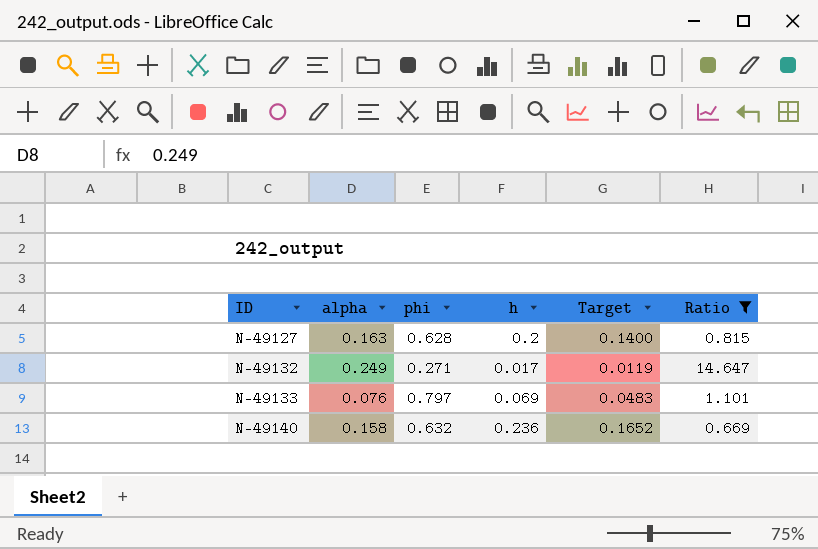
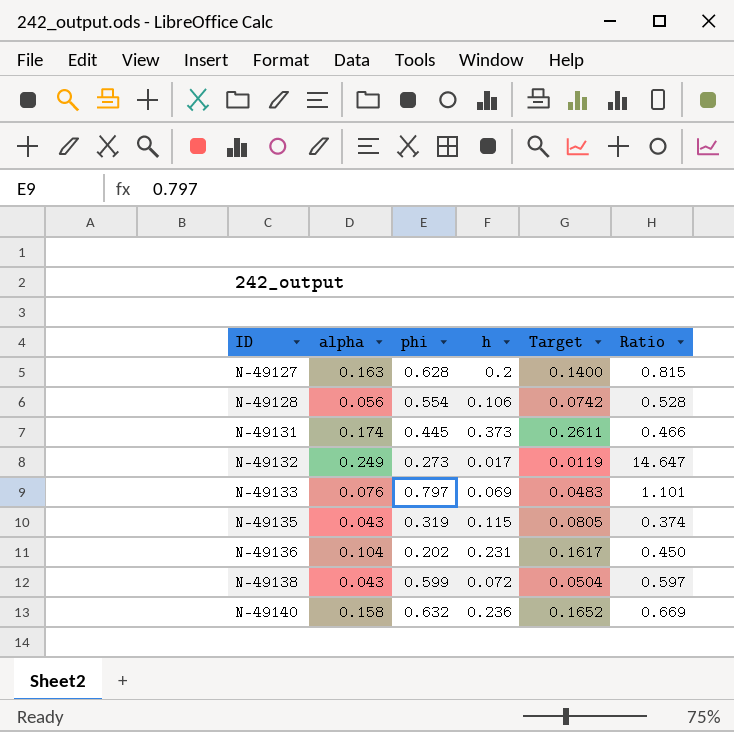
filter: Ratio >= 0.669 -> none
N-49132 | phi: 0.271 -> 0.273

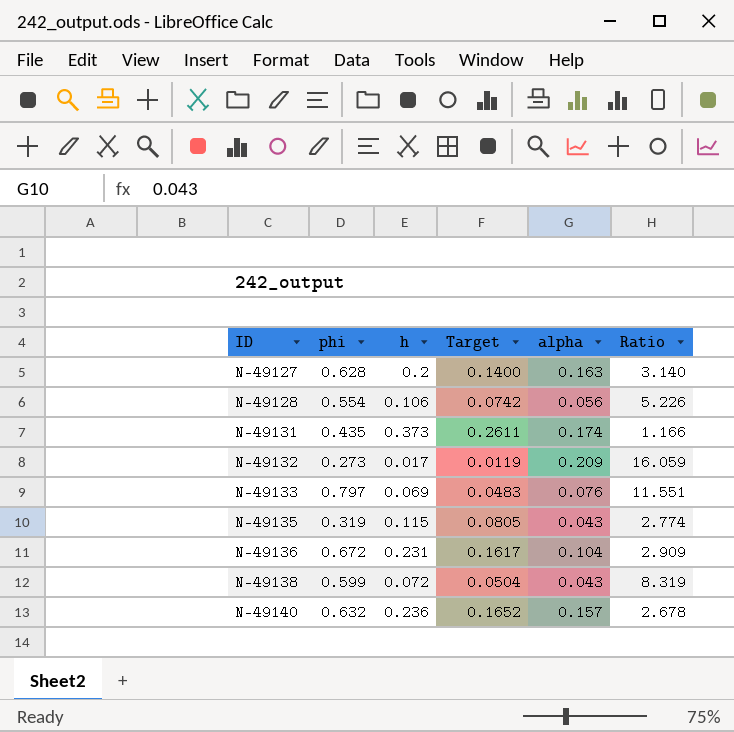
column alpha | position: 2 -> 5
column Ratio | formula: [alpha] / [h] -> [phi] / [h]
N-49131 | phi: 0.445 -> 0.435
N-49132 | alpha: 0.249 -> 0.209
N-49136 | phi: 0.202 -> 0.672
N-49140 | alpha: 0.158 -> 0.157

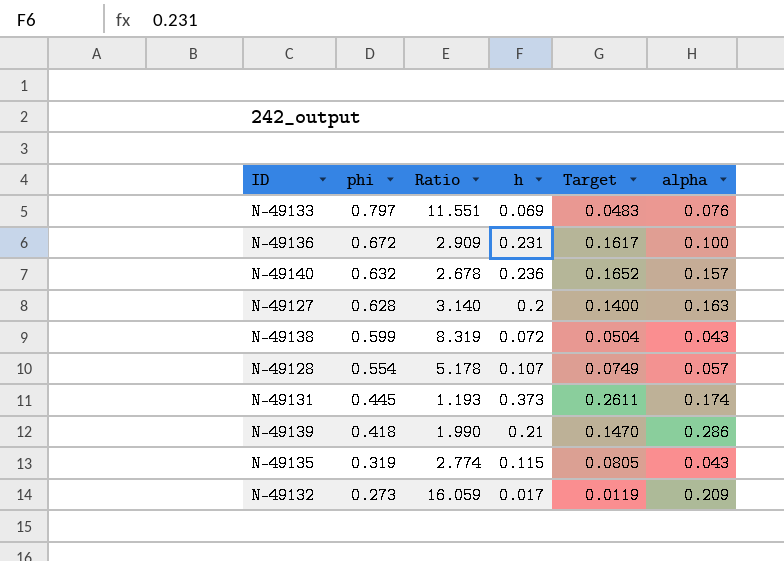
row order: ID ascending -> phi descending
column Ratio | position: 6 -> 3
N-49136 | alpha: 0.104 -> 0.100
N-49128 | Ratio: 5.226 -> 5.178
N-49128 | h: 0.106 -> 0.107
N-49128 | Target: 0.0742 -> 0.0749
N-49128 | alpha: 0.056 -> 0.057
N-49131 | phi: 0.435 -> 0.445
N-49131 | Ratio: 1.166 -> 1.193
row N-49139: none -> 0.418 | 1.990 | 0.21 | 0.1470 | 0.286

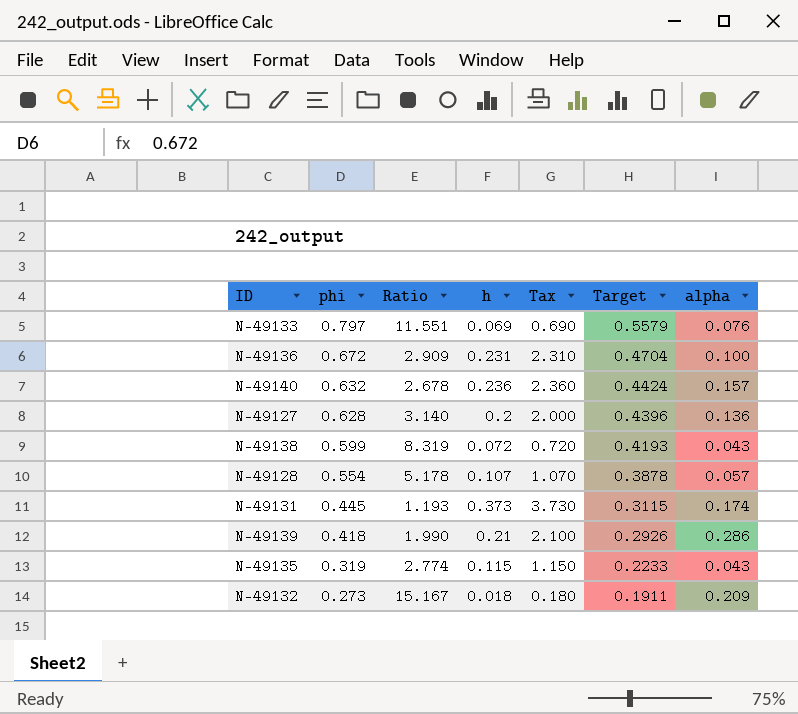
column Tax | formula: none -> [h] * 10
column Target | formula: [h] * 0.7 -> [phi] * 0.7
N-49127 | alpha: 0.163 -> 0.136
N-49132 | Ratio: 16.059 -> 15.167
N-49132 | h: 0.017 -> 0.018

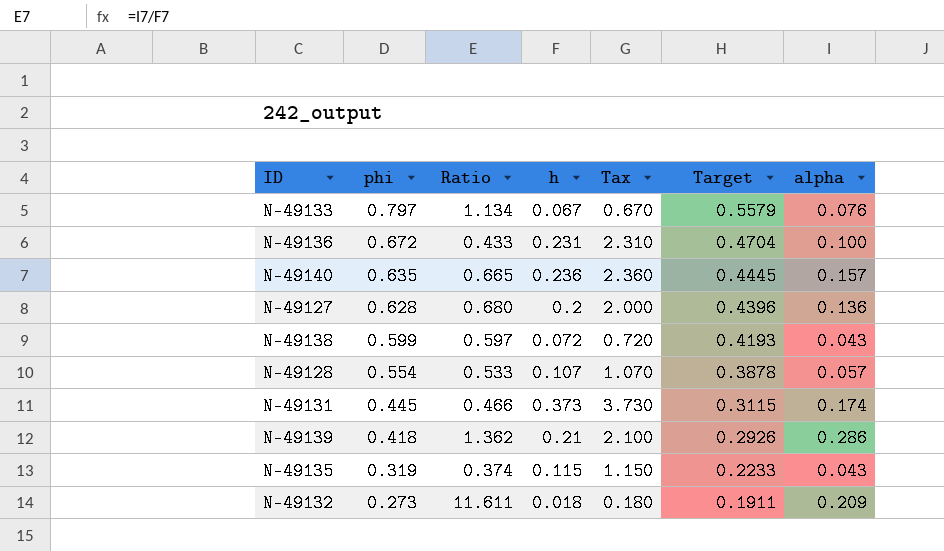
column Ratio | formula: [phi] / [h] -> [alpha] / [h]
N-49133 | h: 0.069 -> 0.067
N-49133 | Tax: 0.690 -> 0.670
N-49140 | phi: 0.632 -> 0.635
N-49140 | Target: 0.4424 -> 0.4445

